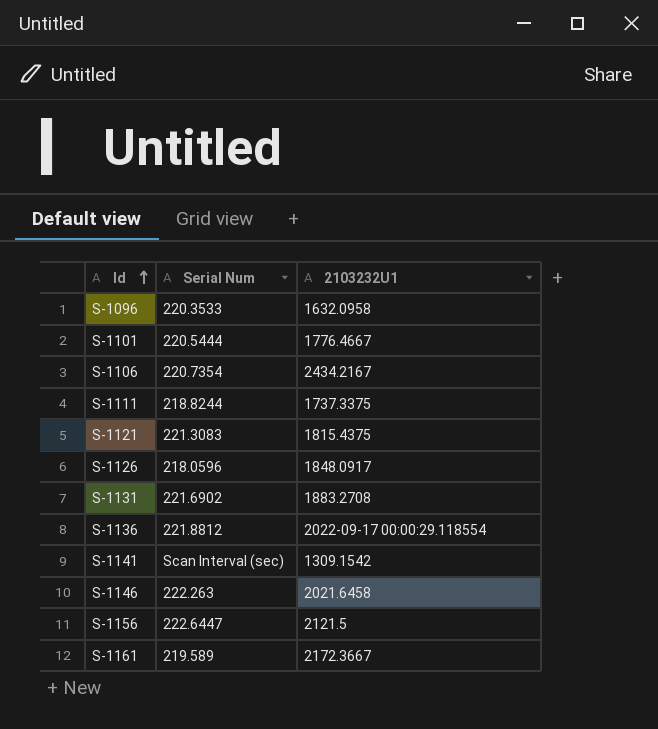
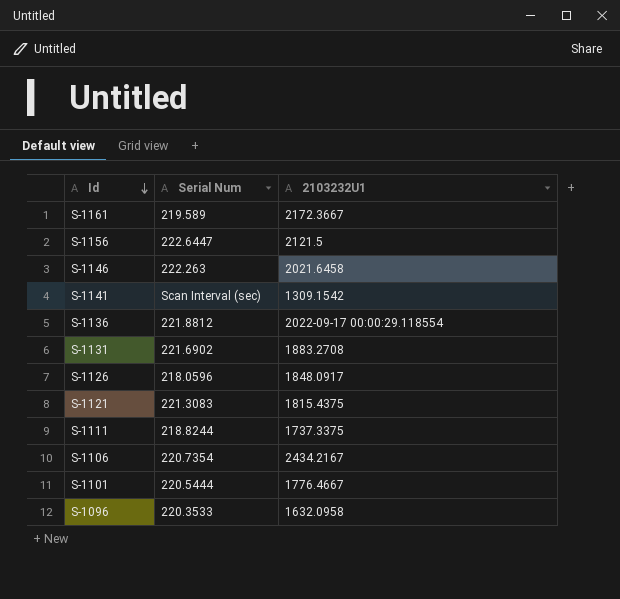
row order: Id ascending -> Id descending

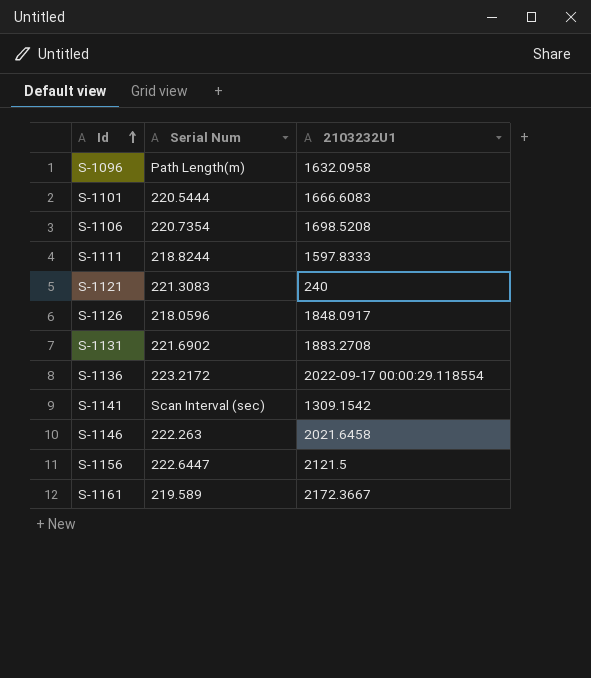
row order: Id descending -> Id ascending
S-1096 | Serial Num: 220.3533 -> Path Length(m)
S-1101 | 2103232U1: 1776.4667 -> 1666.6083
S-1106 | 2103232U1: 2434.2167 -> 1698.5208
S-1111 | 2103232U1: 1737.3375 -> 1597.8333
S-1121 | 2103232U1: 1815.4375 -> 240
S-1136 | Serial Num: 221.8812 -> 223.2172

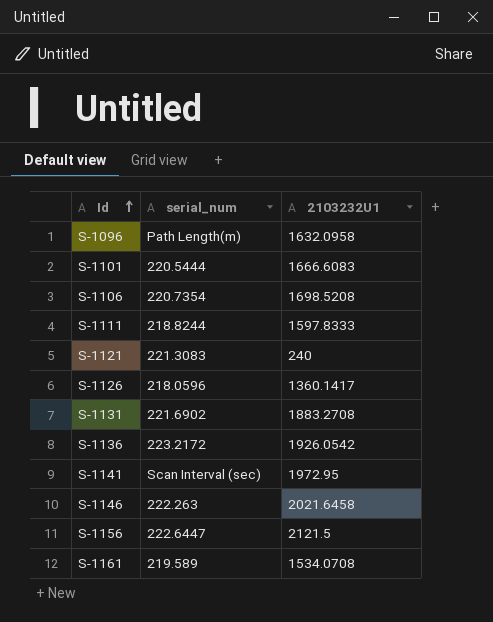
column name: Serial Num -> serial_num
S-1126 | 2103232U1: 1848.0917 -> 1360.1417
S-1136 | 2103232U1: 2022-09-17 00:00:29.118554 -> 1926.0542
S-1141 | 2103232U1: 1309.1542 -> 1972.95
S-1161 | 2103232U1: 2172.3667 -> 1534.0708

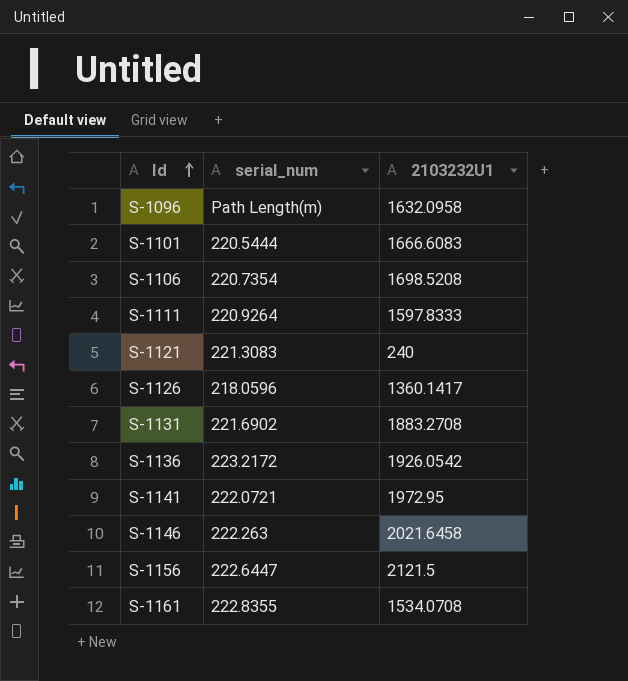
S-1111 | serial_num: 218.8244 -> 220.9264
S-1141 | serial_num: Scan Interval (sec) -> 222.0721
S-1161 | serial_num: 219.589 -> 222.8355

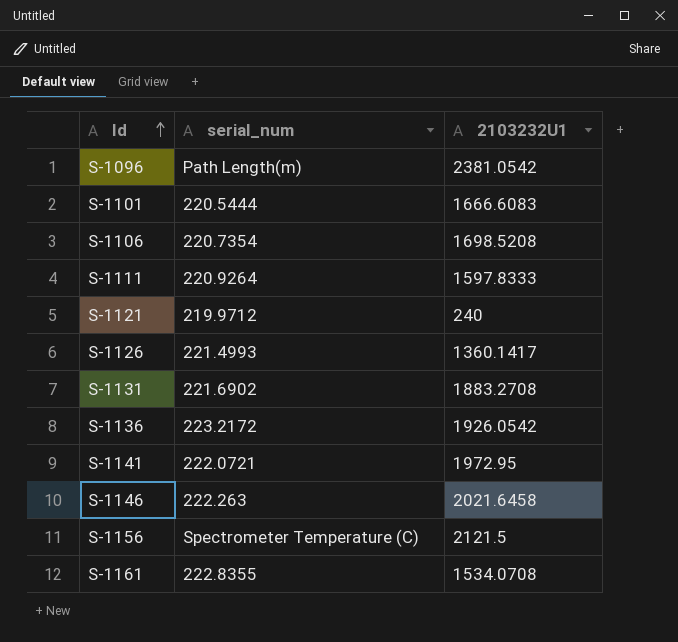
S-1096 | 2103232U1: 1632.0958 -> 2381.0542
S-1121 | serial_num: 221.3083 -> 219.9712
S-1126 | serial_num: 218.0596 -> 221.4993
S-1156 | serial_num: 222.6447 -> Spectrometer Temperature (C)

